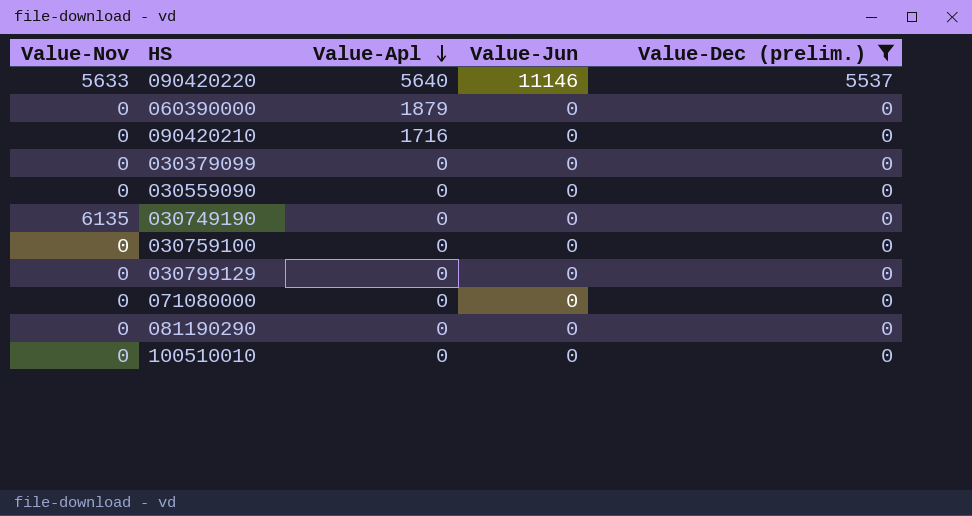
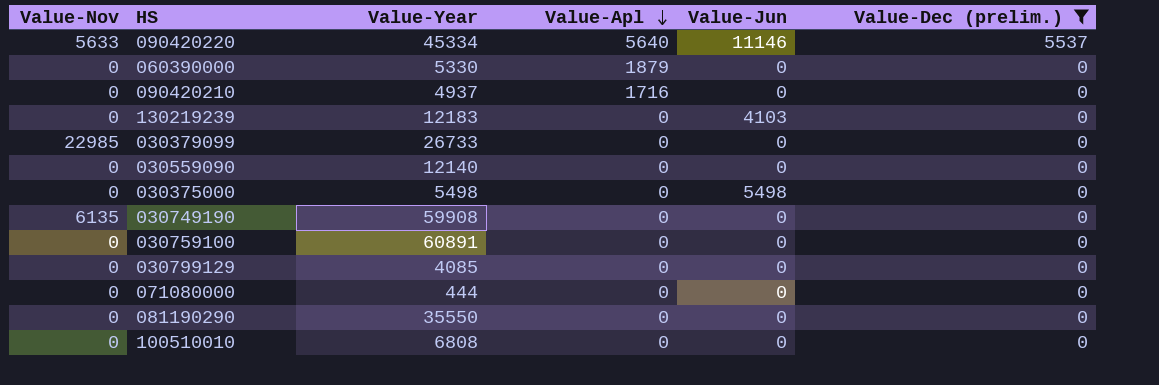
column Value-Year | position: none -> 3
row 130219239: none -> 0 | 12183 | 0 | 4103 | 0
030379099 | Value-Nov: 0 -> 22985
row 030375000: none -> 0 | 5498 | 0 | 5498 | 0

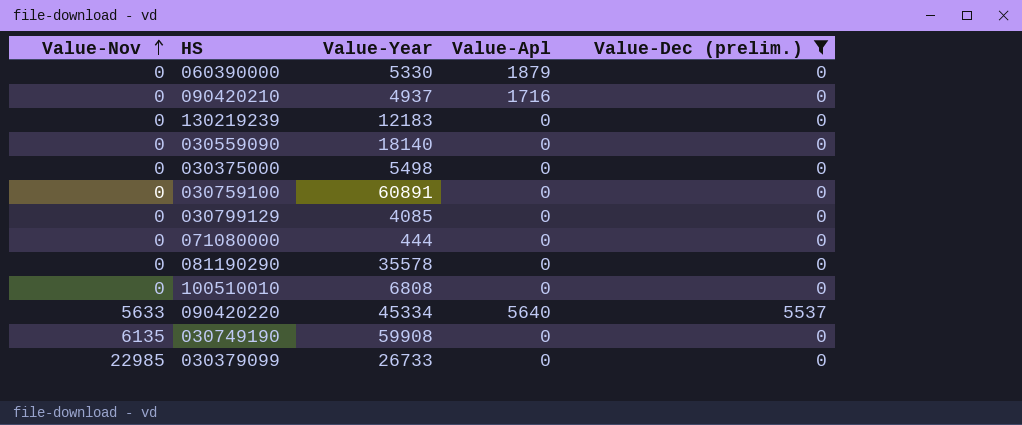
row order: Value-Apl descending -> Value-Nov ascending
column Value-Jun | position: 5 -> none
030559090 | Value-Year: 12140 -> 18140
081190290 | Value-Year: 35550 -> 35578

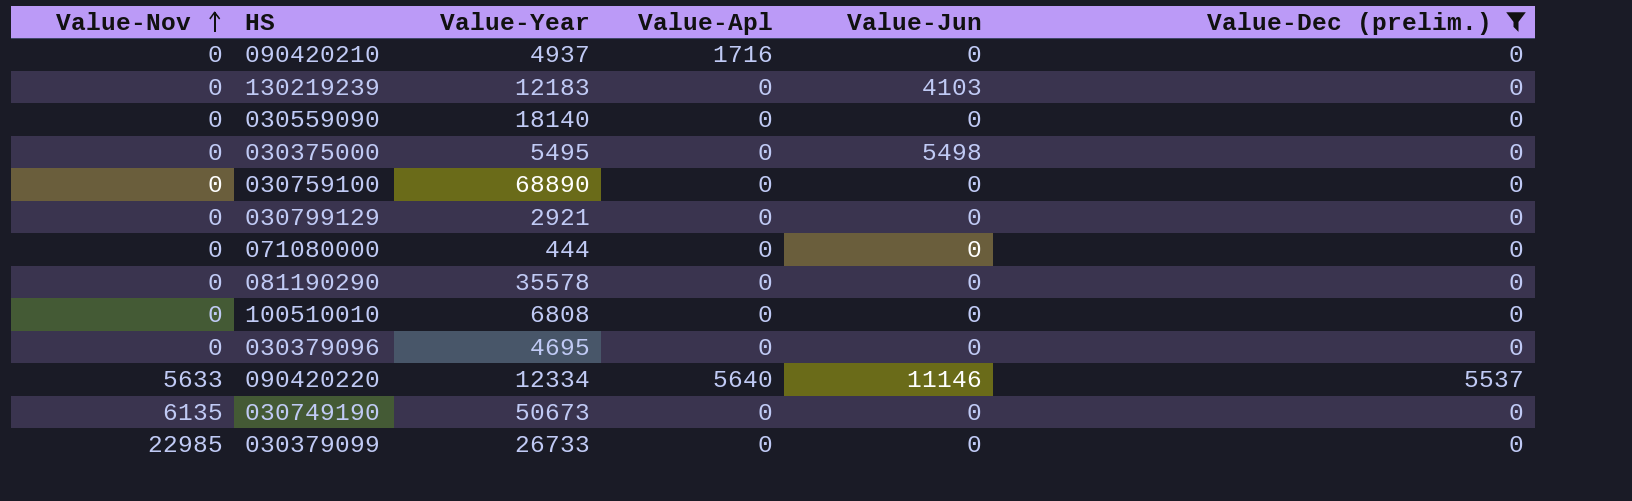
column Value-Jun | position: none -> 5
row 060390000: 0 | 5330 | 1879 | 0 -> none
030375000 | Value-Year: 5498 -> 5495
030759100 | Value-Year: 60891 -> 68890
030799129 | Value-Year: 4085 -> 2921
row 030379096: none -> 0 | 4695 | 0 | 0 | 0
090420220 | Value-Year: 45334 -> 12334
030749190 | Value-Year: 59908 -> 50673

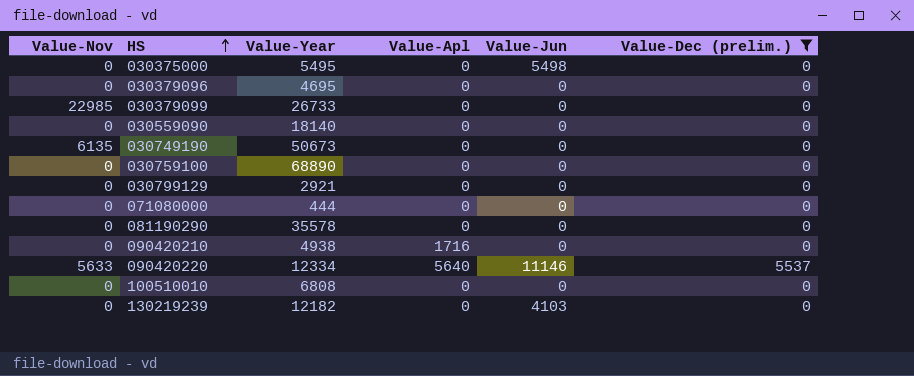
row order: Value-Nov ascending -> HS ascending
090420210 | Value-Year: 4937 -> 4938
130219239 | Value-Year: 12183 -> 12182

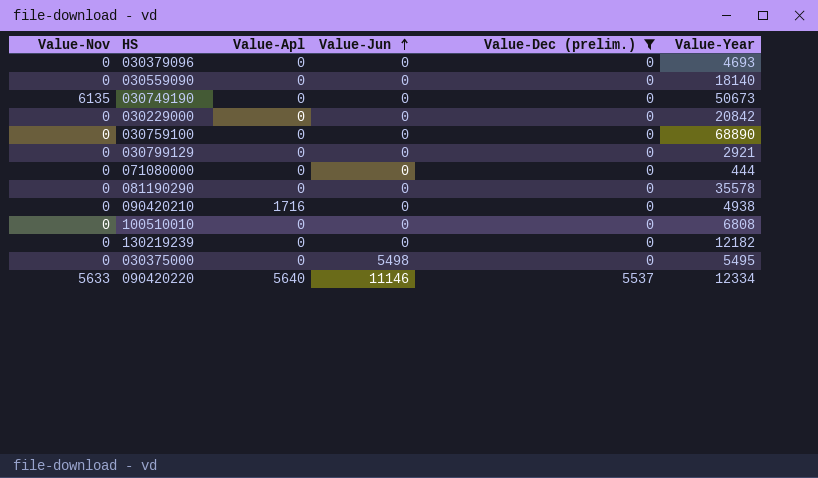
row order: HS ascending -> Value-Jun ascending
column Value-Year | position: 3 -> 6
row 030379099: 22985 | 26733 | 0 | 0 | 0 -> none
030379096 | Value-Year: 4695 -> 4693
row 030229000: none -> 0 | 0 | 0 | 0 | 20842
130219239 | Value-Jun: 4103 -> 0

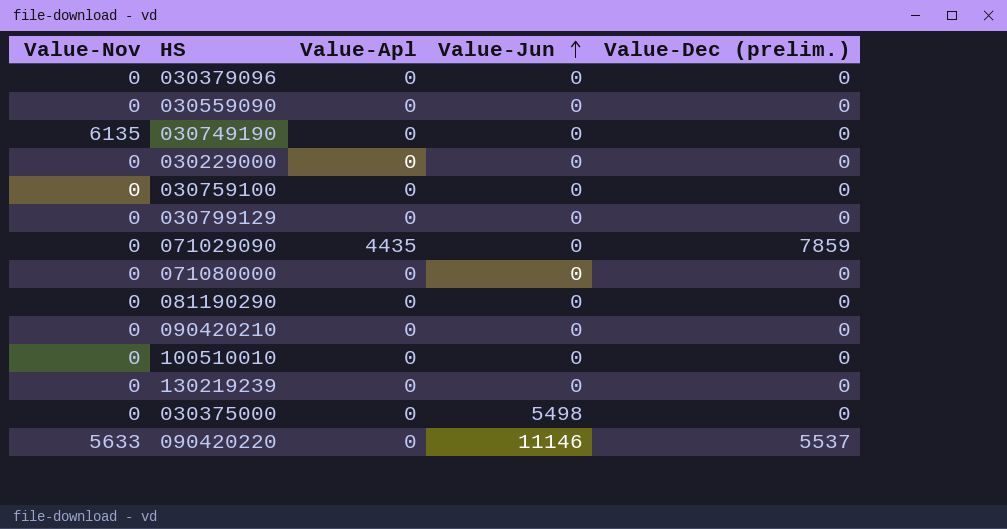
filter: Value-Dec (prelim.) != 7859 -> none
column Value-Year | position: 6 -> none
090420210 | Value-Apl: 1716 -> 0
090420220 | Value-Apl: 5640 -> 0

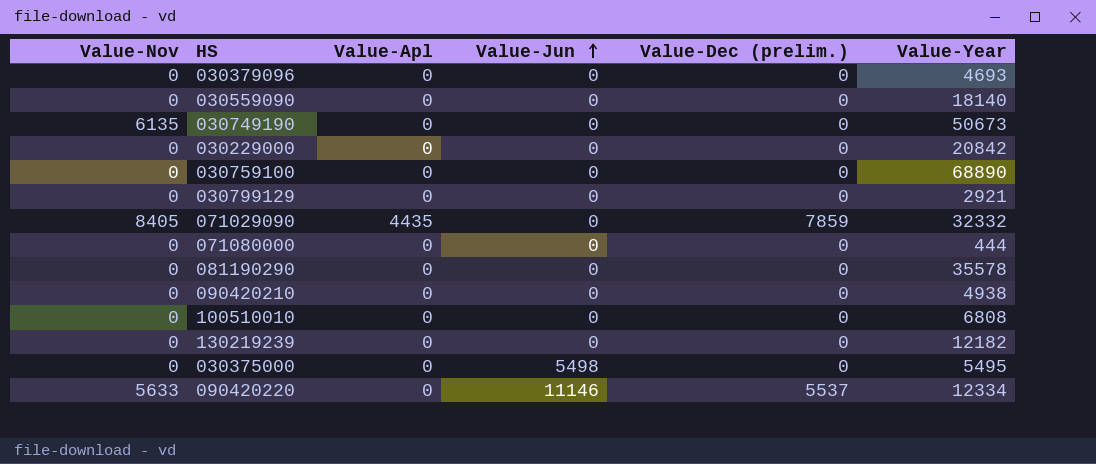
column Value-Year | position: none -> 6
071029090 | Value-Nov: 0 -> 8405

